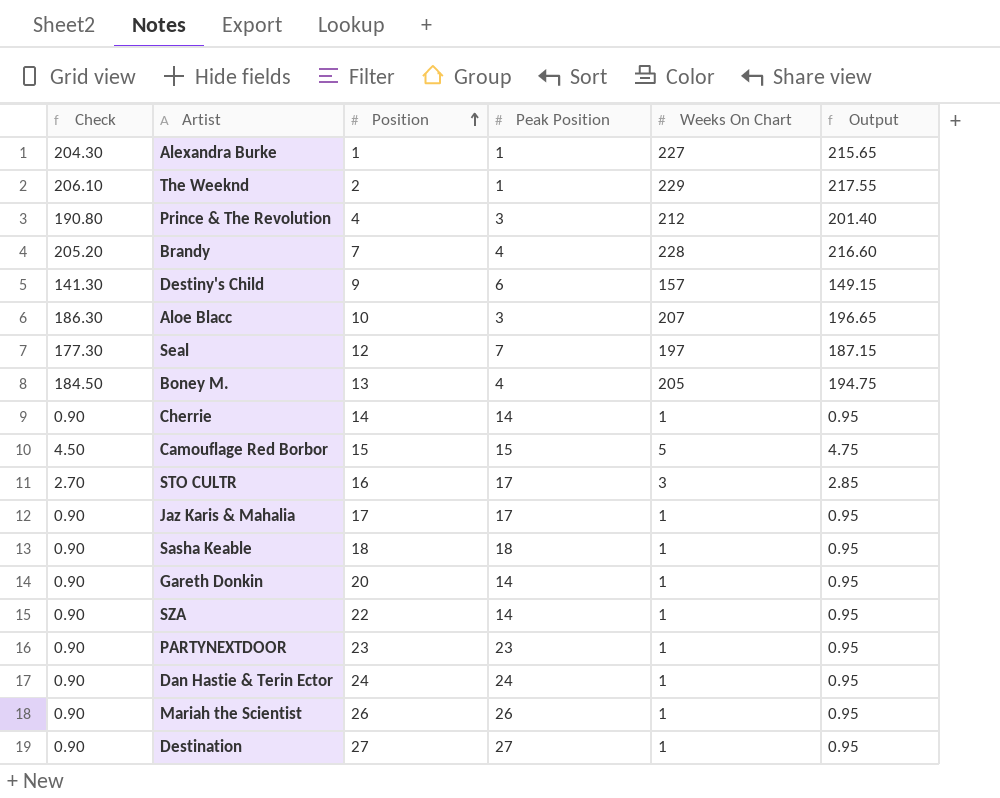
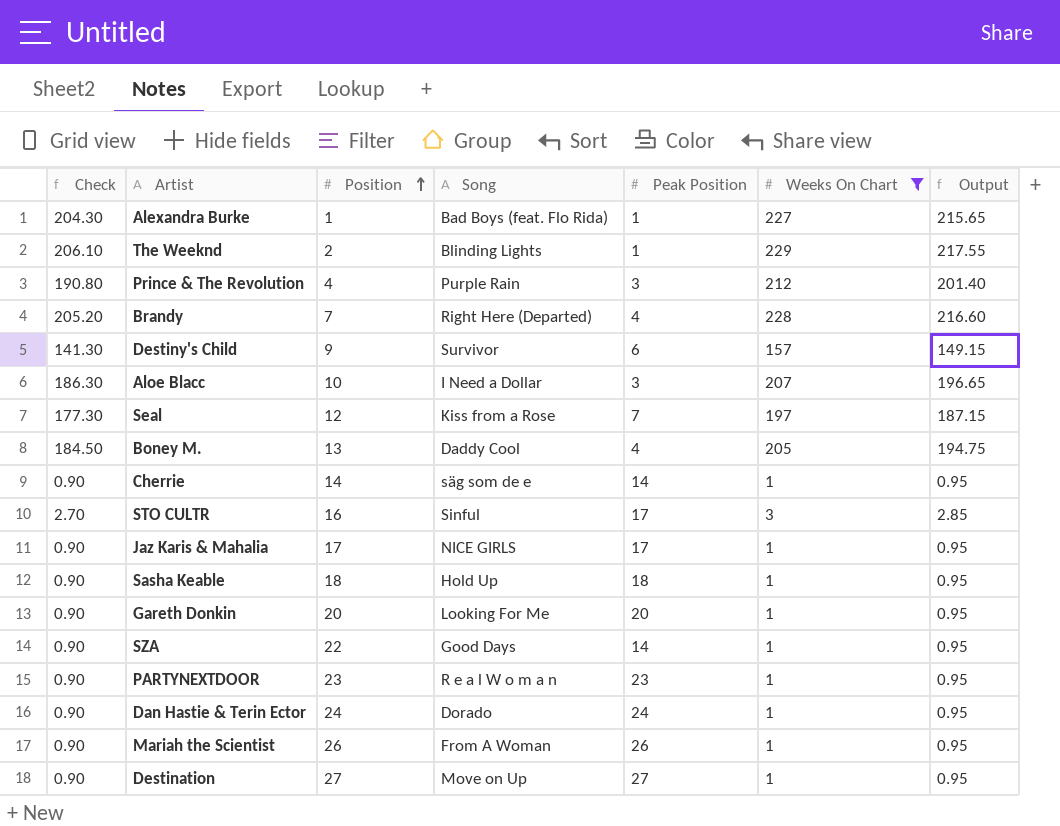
filter: none -> Weeks On Chart != 5
column Song | position: none -> 4
Gareth Donkin | Peak Position: 14 -> 20

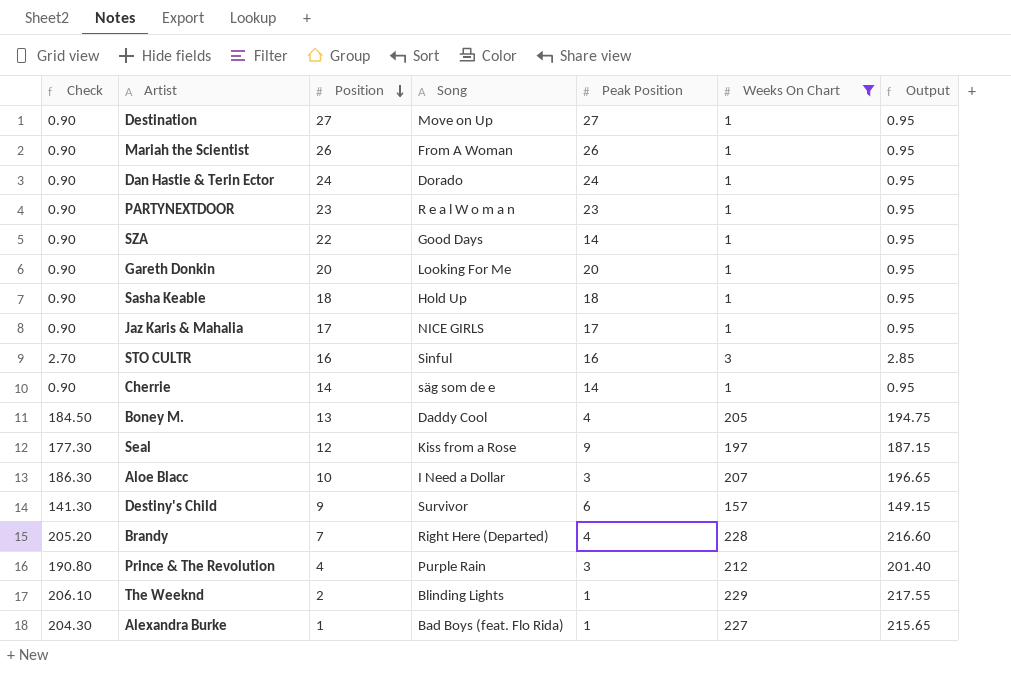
row order: Position ascending -> Position descending
STO CULTR | Peak Position: 17 -> 16
Seal | Peak Position: 7 -> 9

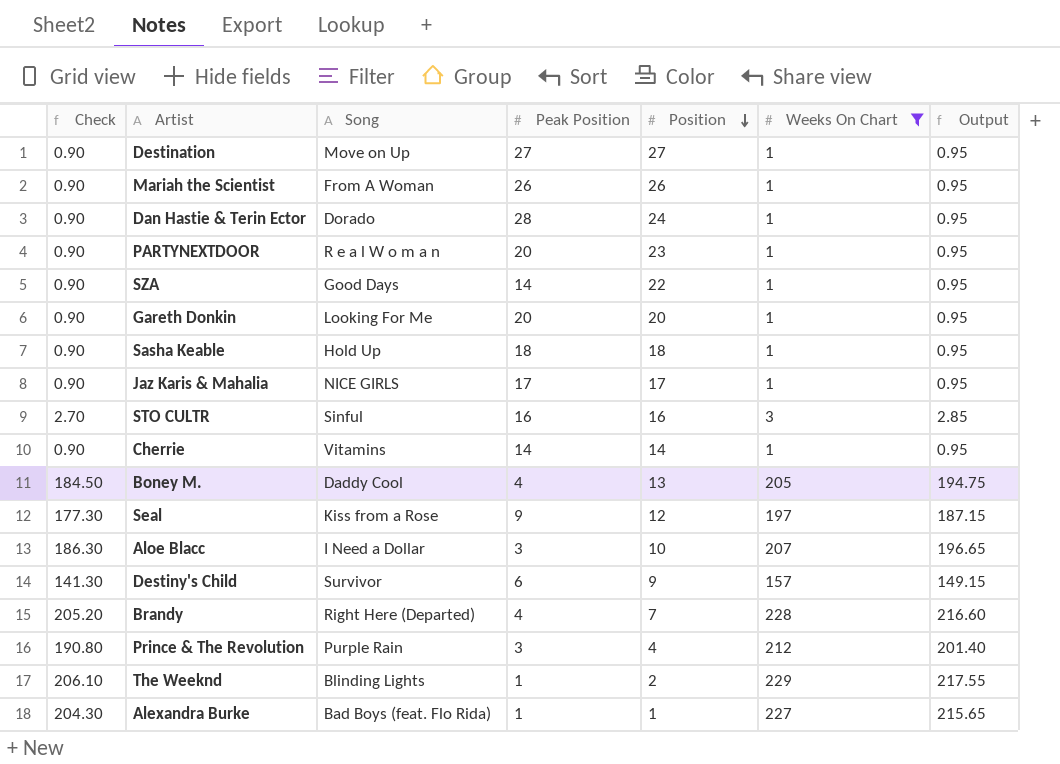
column Position | position: 3 -> 5
Dan Hastie & Terin Ector | Peak Position: 24 -> 28
PARTYNEXTDOOR | Peak Position: 23 -> 20
Cherrie | Song: säg som de e -> Vitamins

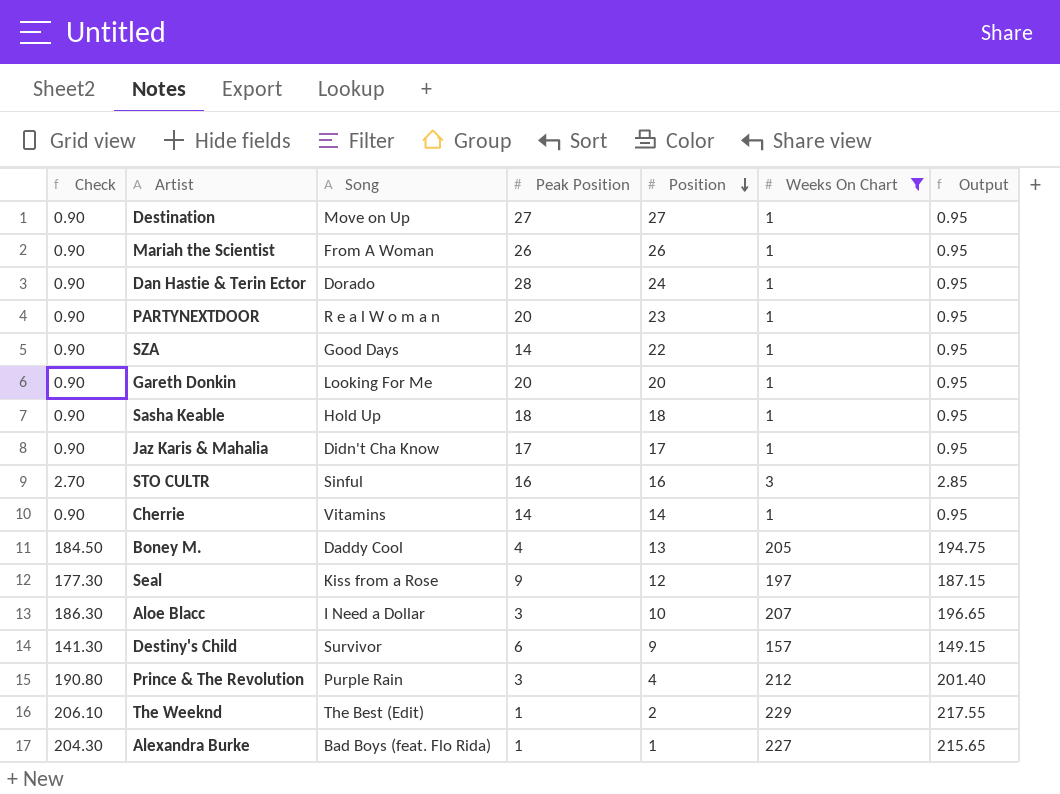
row Brandy: 205.20 | Right Here (Departed) | 4 | 7 | 228 | 216.60 -> none
Jaz Karis & Mahalia | Song: NICE GIRLS -> Didn't Cha Know
The Weeknd | Song: Blinding Lights -> The Best (Edit)

